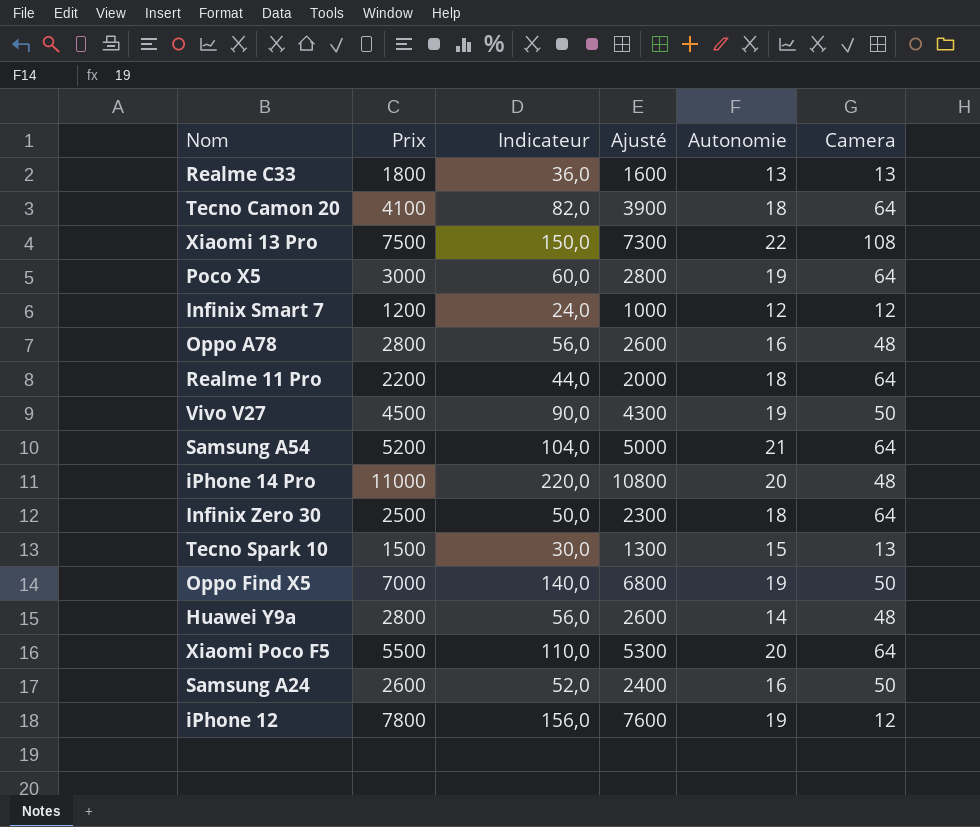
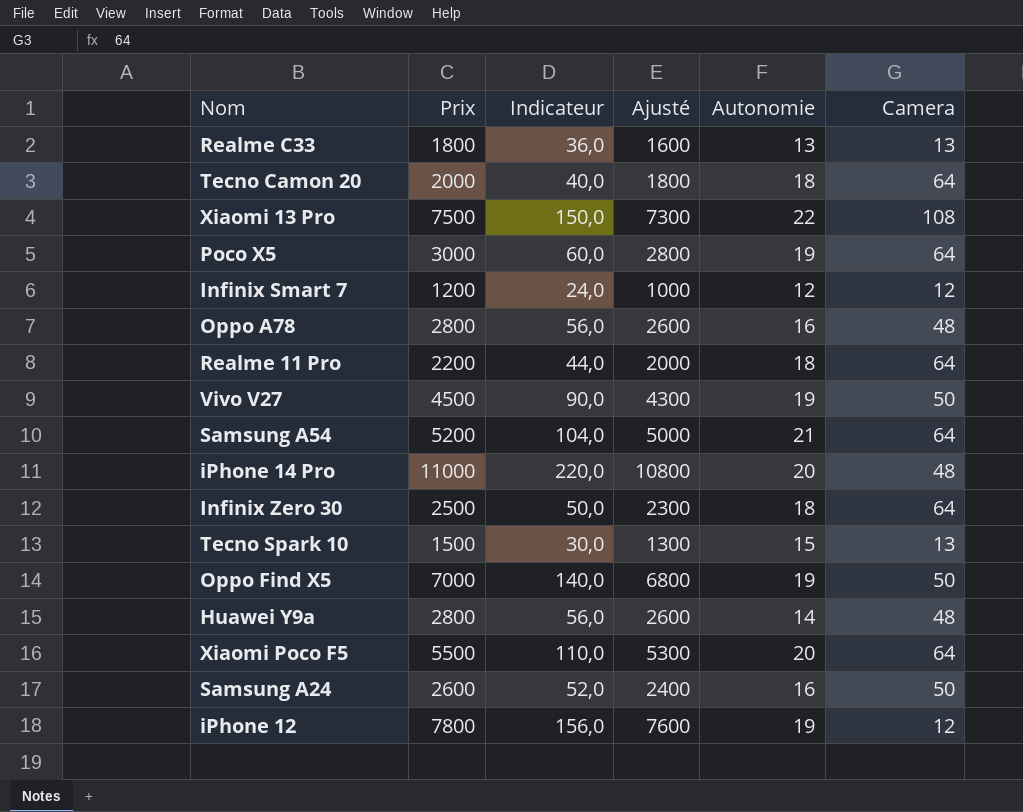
Tecno Camon 20 | Prix: 4100 -> 2000
Tecno Camon 20 | Indicateur: 82,0 -> 40,0
Tecno Camon 20 | Ajusté: 3900 -> 1800

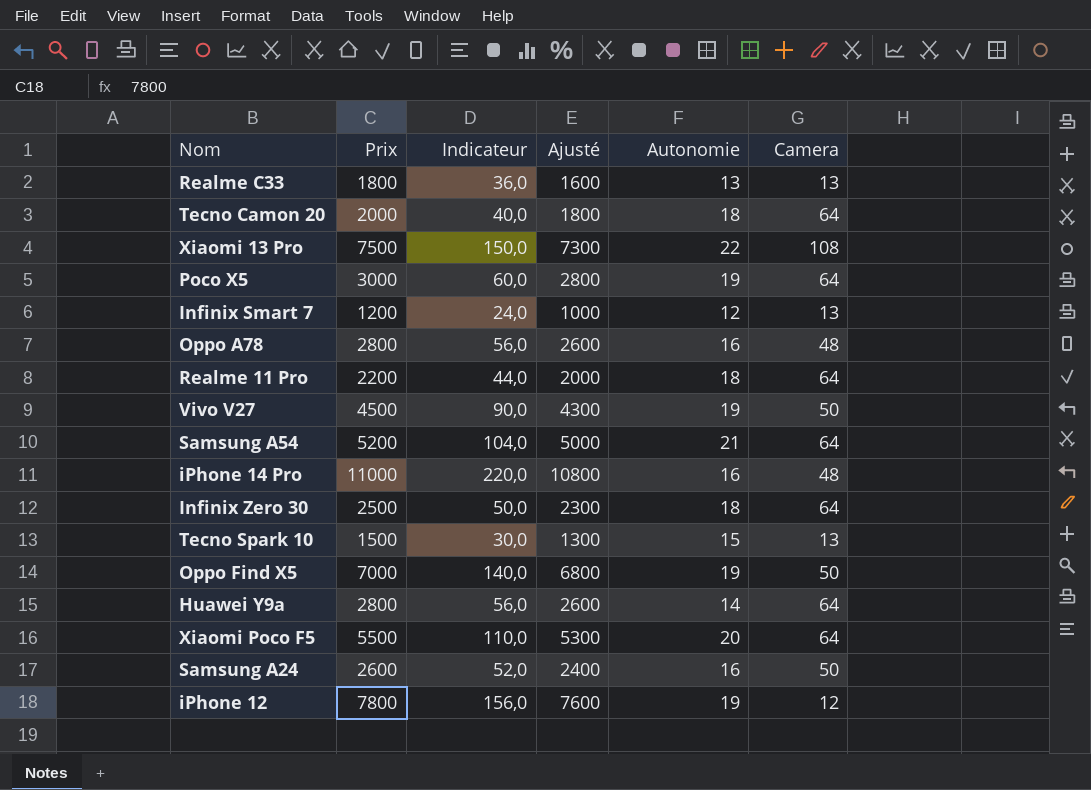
Infinix Smart 7 | Camera: 12 -> 13
iPhone 14 Pro | Autonomie: 20 -> 16
Huawei Y9a | Camera: 48 -> 64

